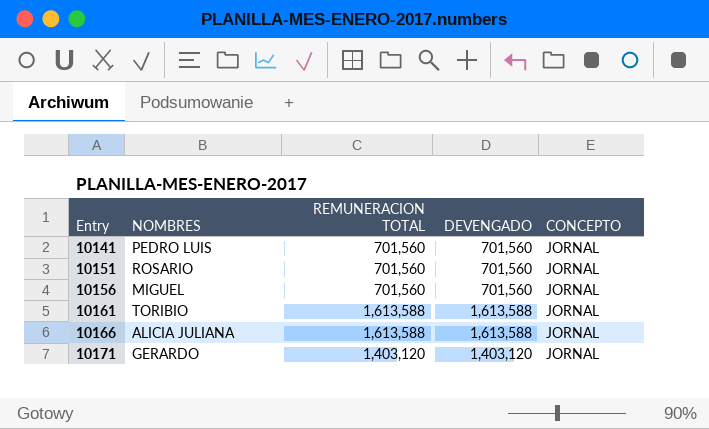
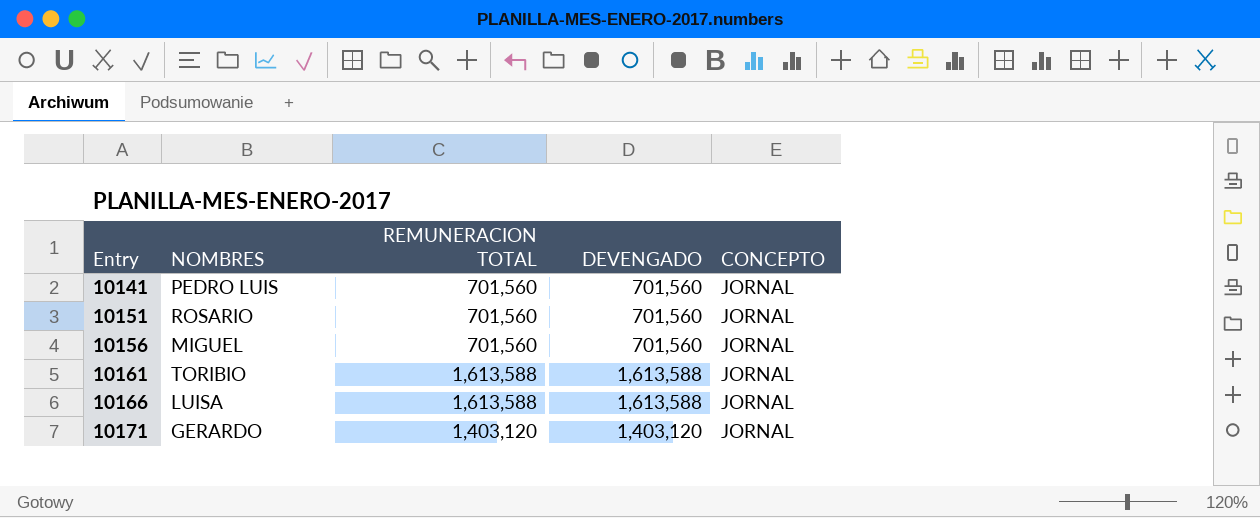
10166 | NOMBRES: ALICIA JULIANA -> LUISA

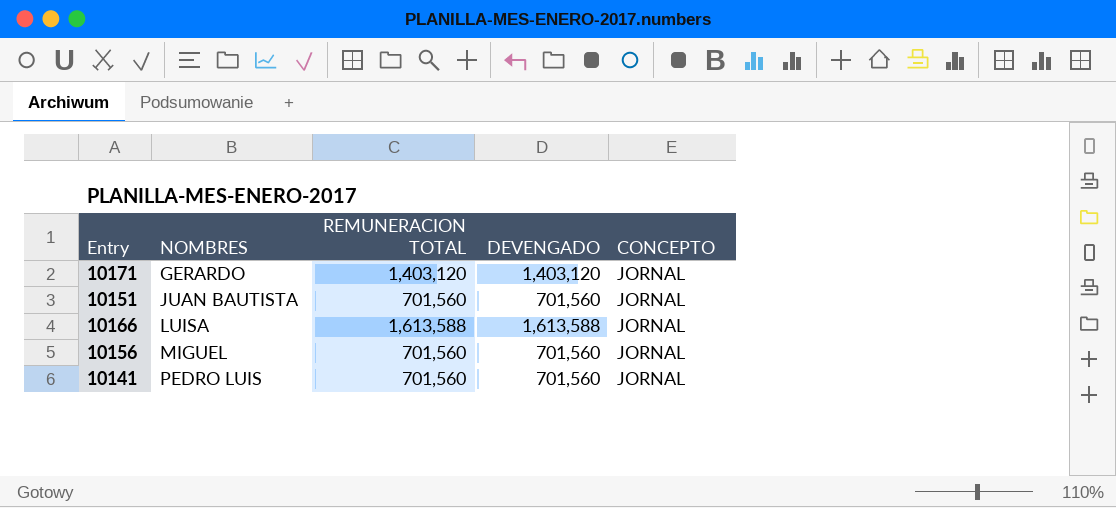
row order: Entry ascending -> NOMBRES ascending
row 10161: TORIBIO | 1,613,588 | 1,613,588 | JORNAL -> none
10151 | NOMBRES: ROSARIO -> JUAN BAUTISTA

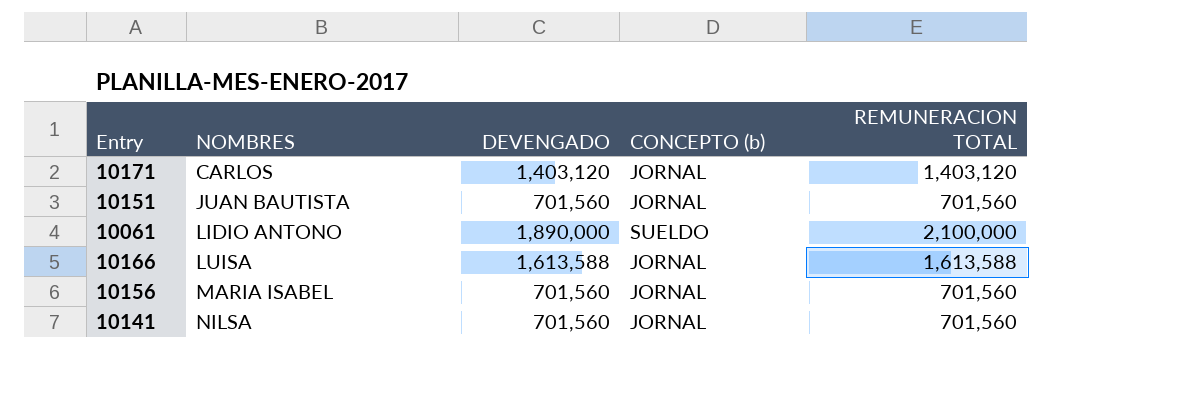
column name: CONCEPTO -> CONCEPTO (b)
column REMUNERACION TOTAL | position: 3 -> 5
10171 | NOMBRES: GERARDO -> CARLOS
row 10061: none -> LIDIO ANTONO | 1,890,000 | SUELDO | 2,100,000
10156 | NOMBRES: MIGUEL -> MARIA ISABEL
10141 | NOMBRES: PEDRO LUIS -> NILSA

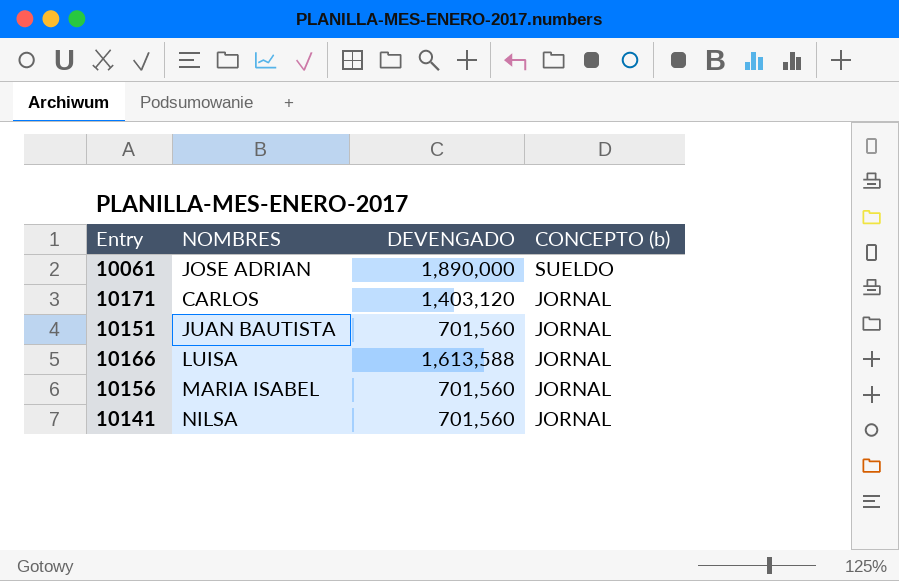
row order: NOMBRES ascending -> CONCEPTO (b) descending
column REMUNERACION TOTAL | position: 5 -> none
10061 | NOMBRES: LIDIO ANTONO -> JOSE ADRIAN

